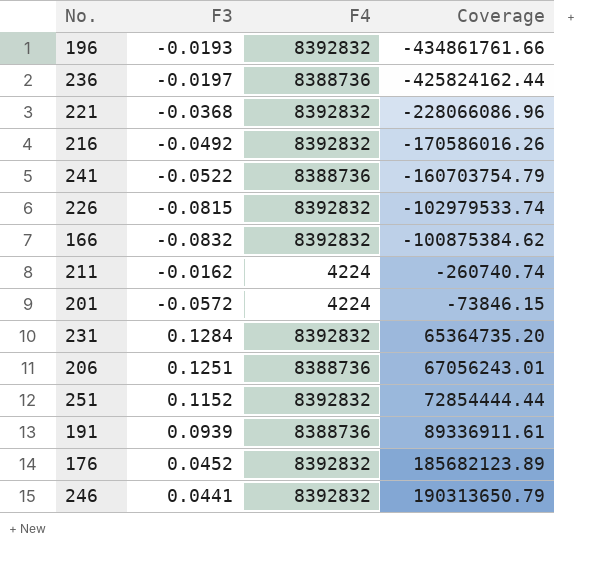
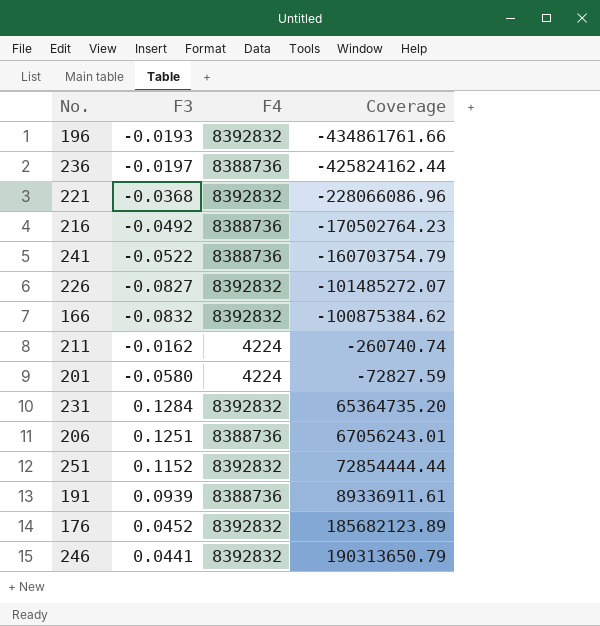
216 | F4: 8392832 -> 8388736
216 | Coverage: -170586016.26 -> -170502764.23
226 | F3: -0.0815 -> -0.0827
226 | Coverage: -102979533.74 -> -101485272.07
201 | F3: -0.0572 -> -0.0580
201 | Coverage: -73846.15 -> -72827.59

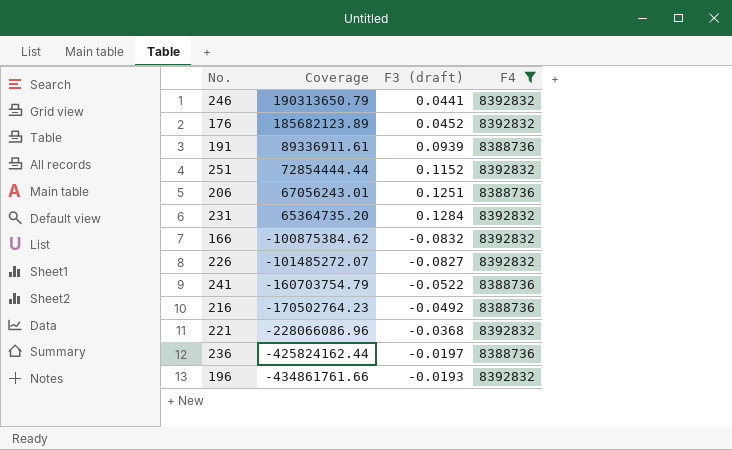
filter: none -> F4 != 4224
row order: Coverage ascending -> Coverage descending
column Coverage | position: 4 -> 2
column name: F3 -> F3 (draft)

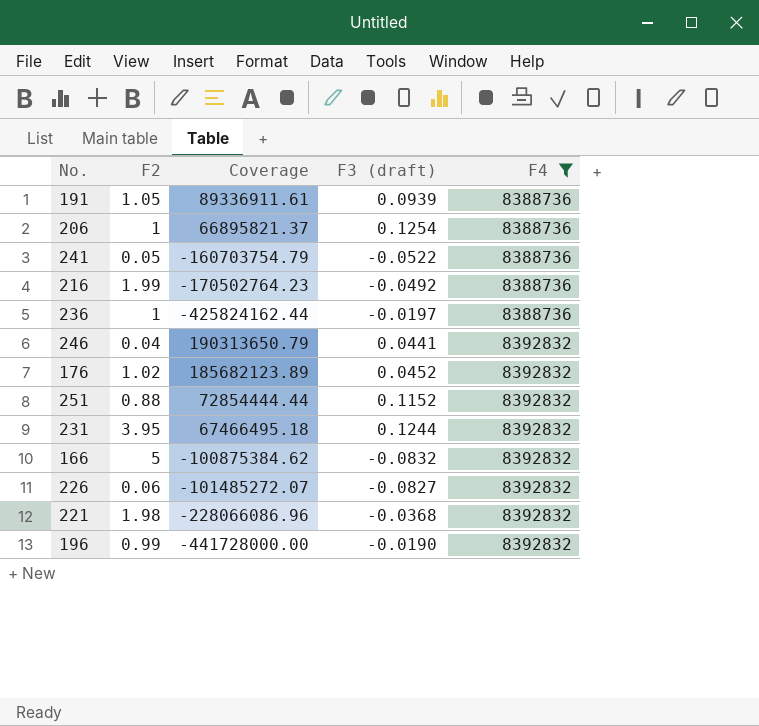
row order: Coverage descending -> F4 ascending
column F2 | position: none -> 2
206 | Coverage: 67056243.01 -> 66895821.37
206 | F3 (draft): 0.1251 -> 0.1254
231 | Coverage: 65364735.20 -> 67466495.18
231 | F3 (draft): 0.1284 -> 0.1244
196 | Coverage: -434861761.66 -> -441728000.00
196 | F3 (draft): -0.0193 -> -0.0190

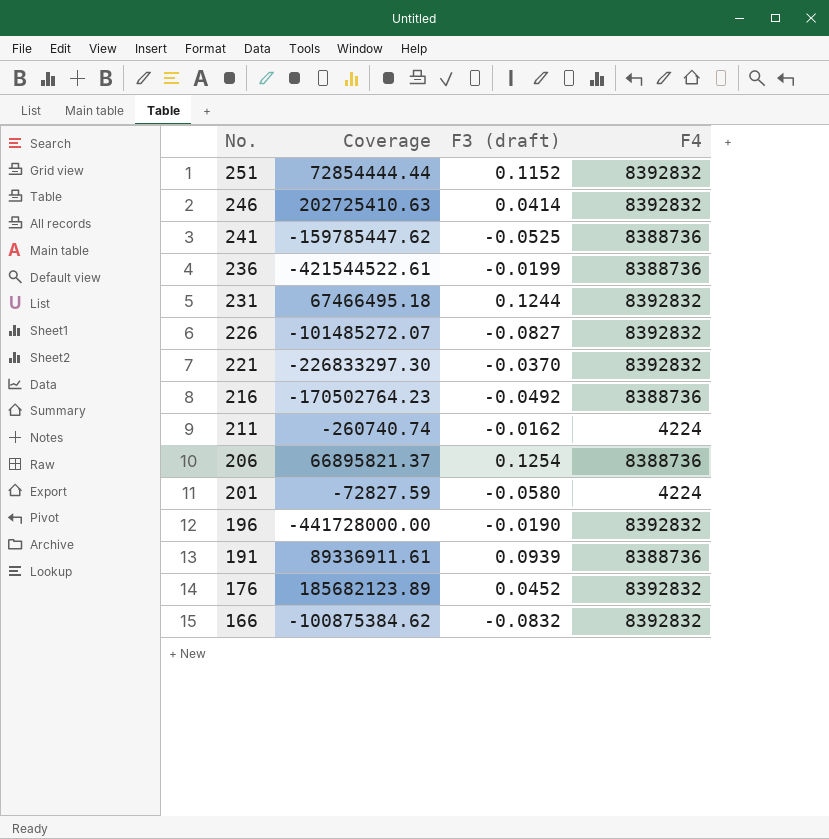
filter: F4 != 4224 -> none
row order: F4 ascending -> No. descending
column F2 | position: 2 -> none
246 | Coverage: 190313650.79 -> 202725410.63
246 | F3 (draft): 0.0441 -> 0.0414
241 | Coverage: -160703754.79 -> -159785447.62
241 | F3 (draft): -0.0522 -> -0.0525
236 | Coverage: -425824162.44 -> -421544522.61
236 | F3 (draft): -0.0197 -> -0.0199
221 | Coverage: -228066086.96 -> -226833297.30
221 | F3 (draft): -0.0368 -> -0.0370

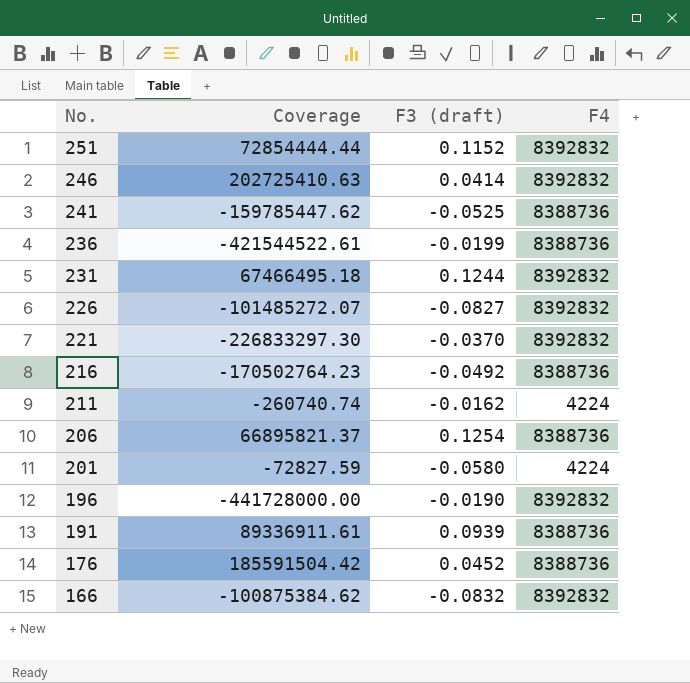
176 | Coverage: 185682123.89 -> 185591504.42
176 | F4: 8392832 -> 8388736

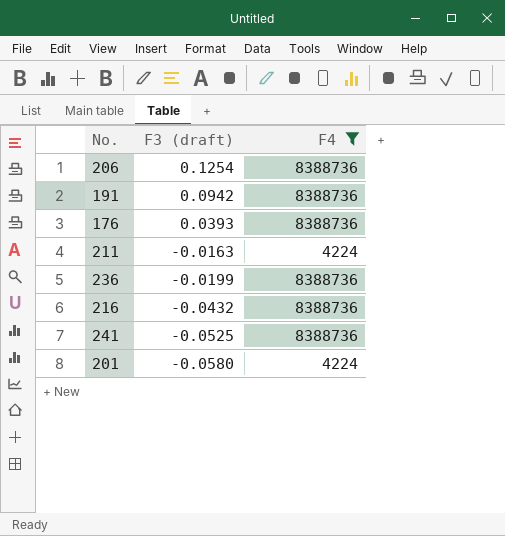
filter: none -> F4 != 8392832
row order: No. descending -> F3 (draft) descending
column Coverage | formula: [F4] / [F3 (draft)] -> none
191 | F3 (draft): 0.0939 -> 0.0942
176 | F3 (draft): 0.0452 -> 0.0393
211 | F3 (draft): -0.0162 -> -0.0163
216 | F3 (draft): -0.0492 -> -0.0432

